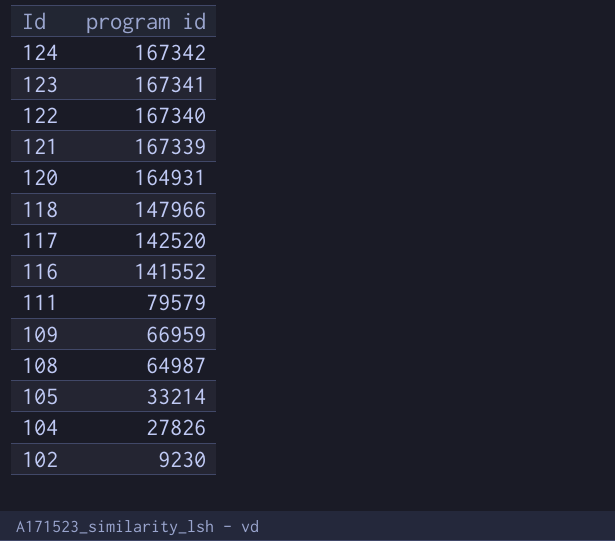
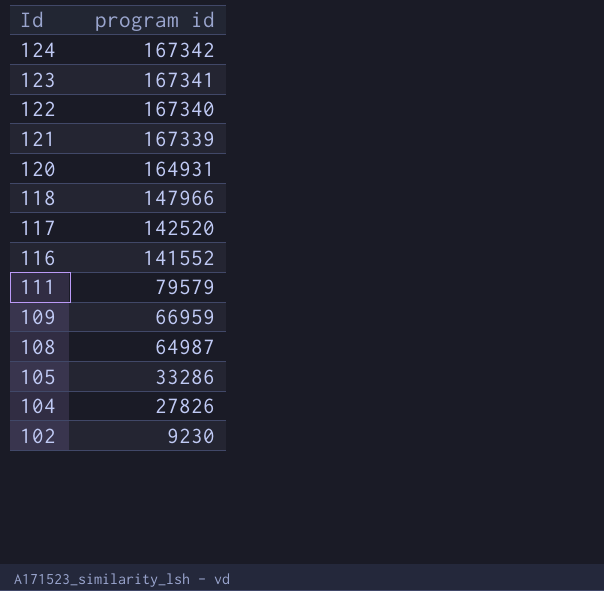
105 | program id: 33214 -> 33286

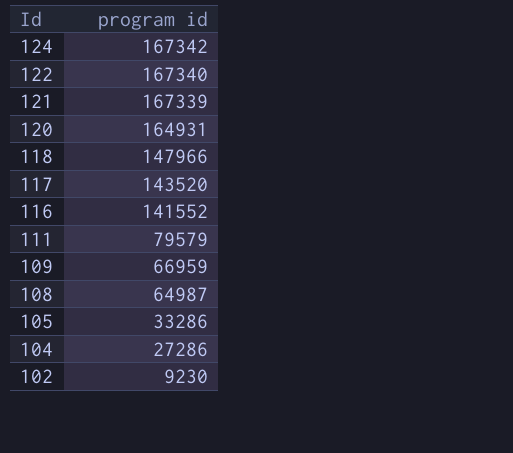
row 123: 167341 -> none
117 | program id: 142520 -> 143520
104 | program id: 27826 -> 27286

